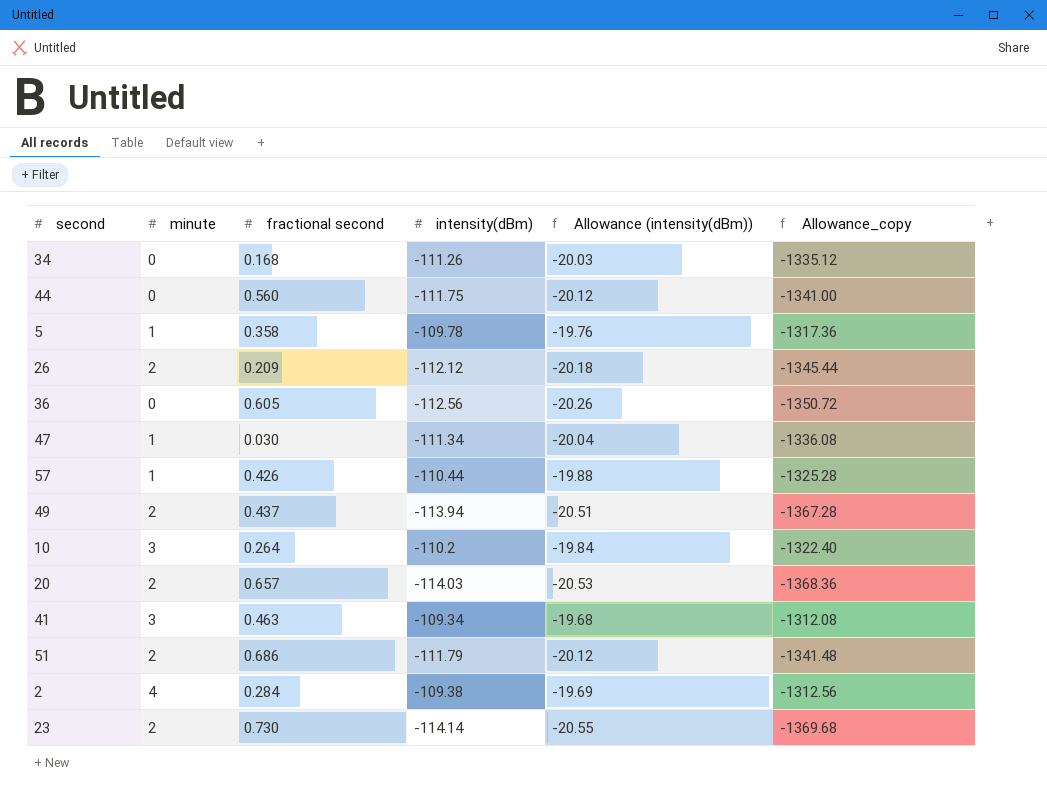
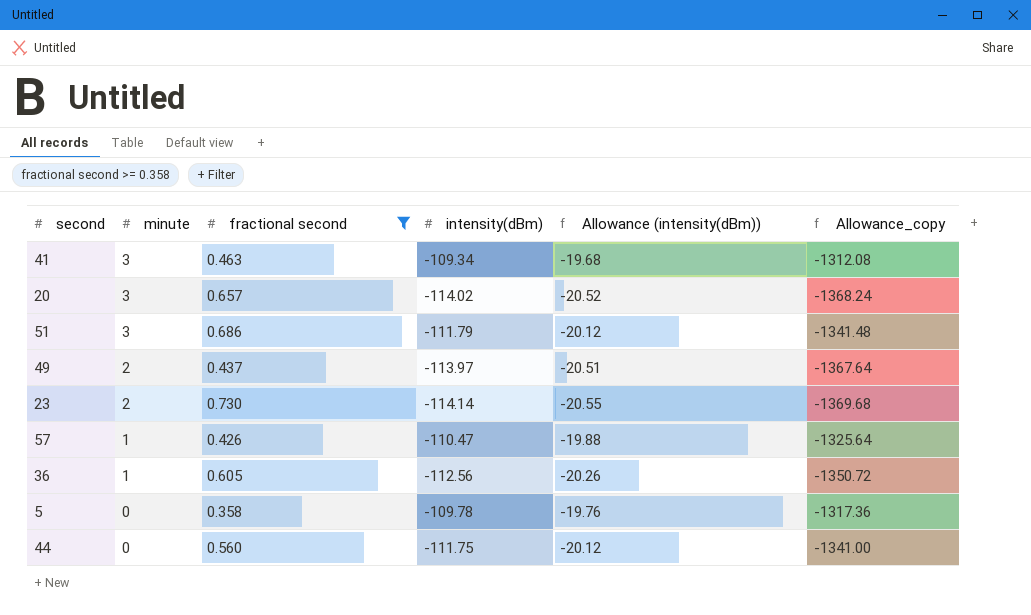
filter: none -> fractional second >= 0.358
row order: none -> minute descending
20 | minute: 2 -> 3
20 | intensity(dBm): -114.03 -> -114.02
20 | Allowance (intensity(dBm)): -20.53 -> -20.52
20 | Allowance_copy: -1368.36 -> -1368.24
51 | minute: 2 -> 3
49 | intensity(dBm): -113.94 -> -113.97
49 | Allowance_copy: -1367.28 -> -1367.64
57 | intensity(dBm): -110.44 -> -110.47
57 | Allowance_copy: -1325.28 -> -1325.64
36 | minute: 0 -> 1
5 | minute: 1 -> 0

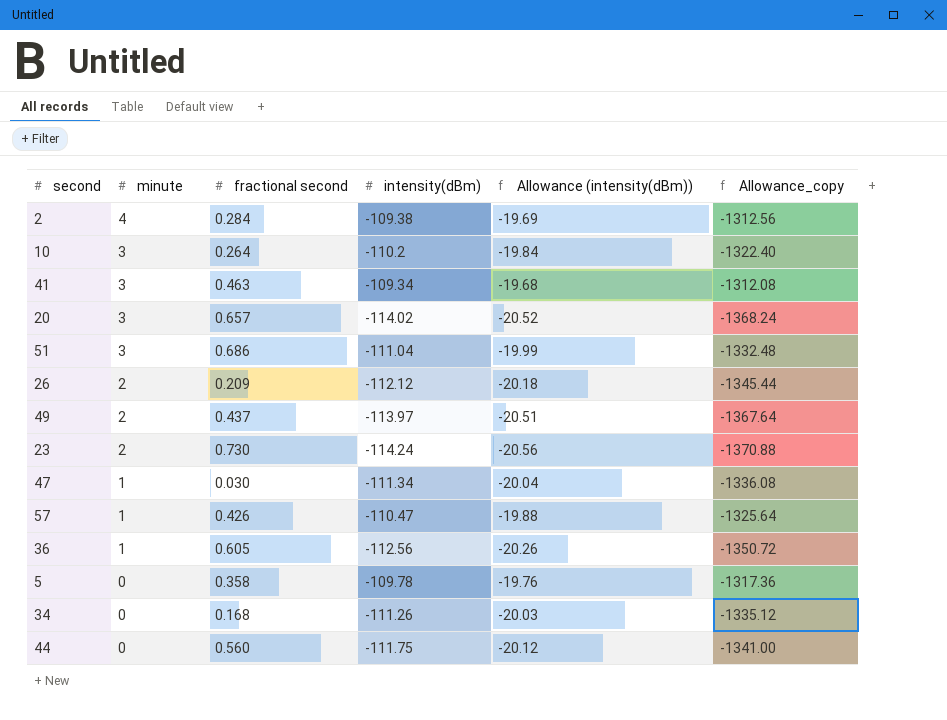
filter: fractional second >= 0.358 -> none
51 | intensity(dBm): -111.79 -> -111.04
51 | Allowance (intensity(dBm)): -20.12 -> -19.99
51 | Allowance_copy: -1341.48 -> -1332.48
23 | intensity(dBm): -114.14 -> -114.24
23 | Allowance (intensity(dBm)): -20.55 -> -20.56
23 | Allowance_copy: -1369.68 -> -1370.88

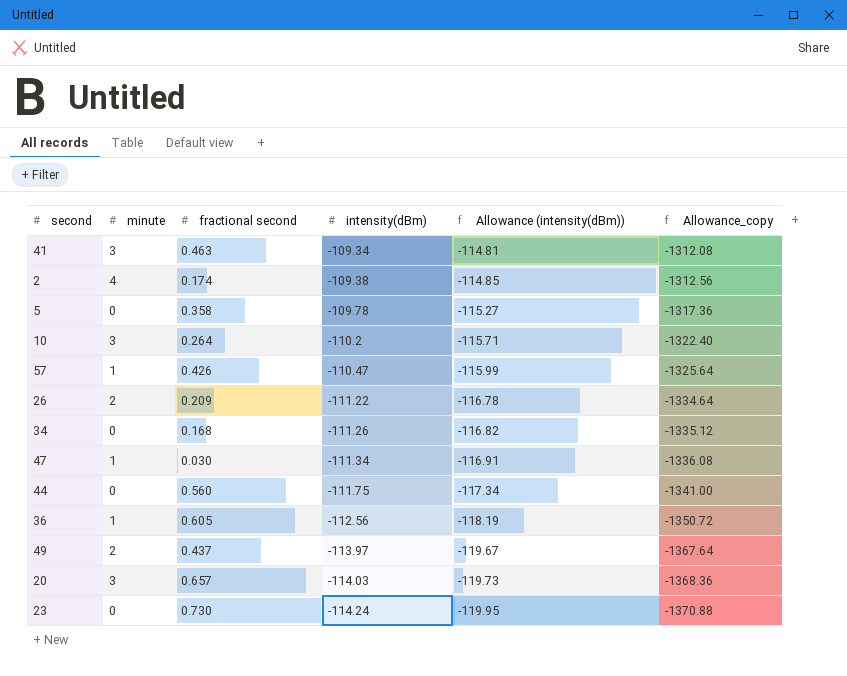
row order: minute descending -> intensity(dBm) descending
column Allowance (intensity(dBm)) | formula: [intensity(dBm)] * 0.18 -> [intensity(dBm)] * 1.05
row 51: 3 | 0.686 | -111.04 | -19.99 | -1332.48 -> none
2 | fractional second: 0.284 -> 0.174
26 | intensity(dBm): -112.12 -> -111.22
26 | Allowance_copy: -1345.44 -> -1334.64
20 | intensity(dBm): -114.02 -> -114.03
20 | Allowance_copy: -1368.24 -> -1368.36
23 | minute: 2 -> 0

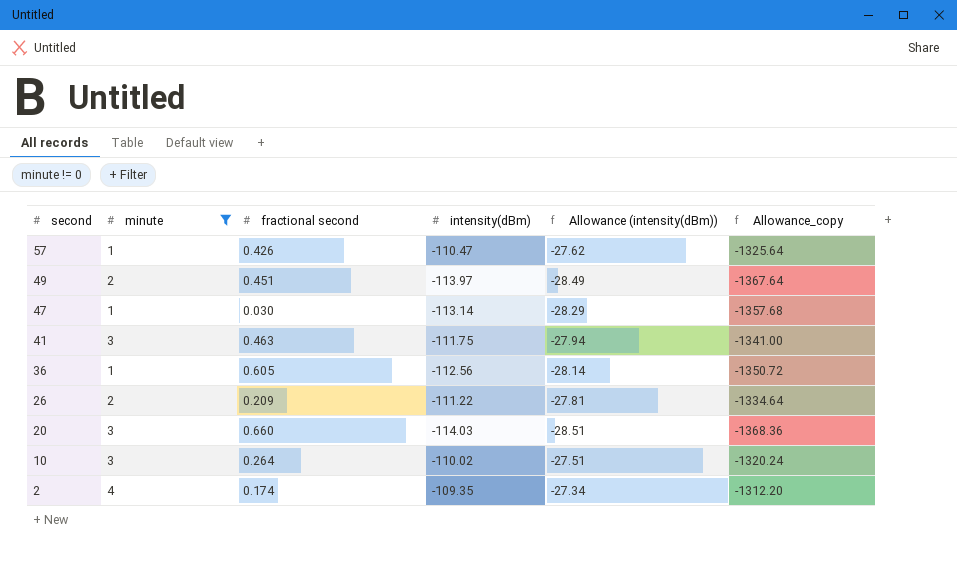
filter: none -> minute != 0
row order: intensity(dBm) descending -> second descending
column Allowance (intensity(dBm)) | formula: [intensity(dBm)] * 1.05 -> [intensity(dBm)] * 0.25
49 | fractional second: 0.437 -> 0.451
47 | intensity(dBm): -111.34 -> -113.14
47 | Allowance_copy: -1336.08 -> -1357.68
41 | intensity(dBm): -109.34 -> -111.75
41 | Allowance_copy: -1312.08 -> -1341.00
20 | fractional second: 0.657 -> 0.660
10 | intensity(dBm): -110.2 -> -110.02
10 | Allowance_copy: -1322.40 -> -1320.24
2 | intensity(dBm): -109.38 -> -109.35
2 | Allowance_copy: -1312.56 -> -1312.20

